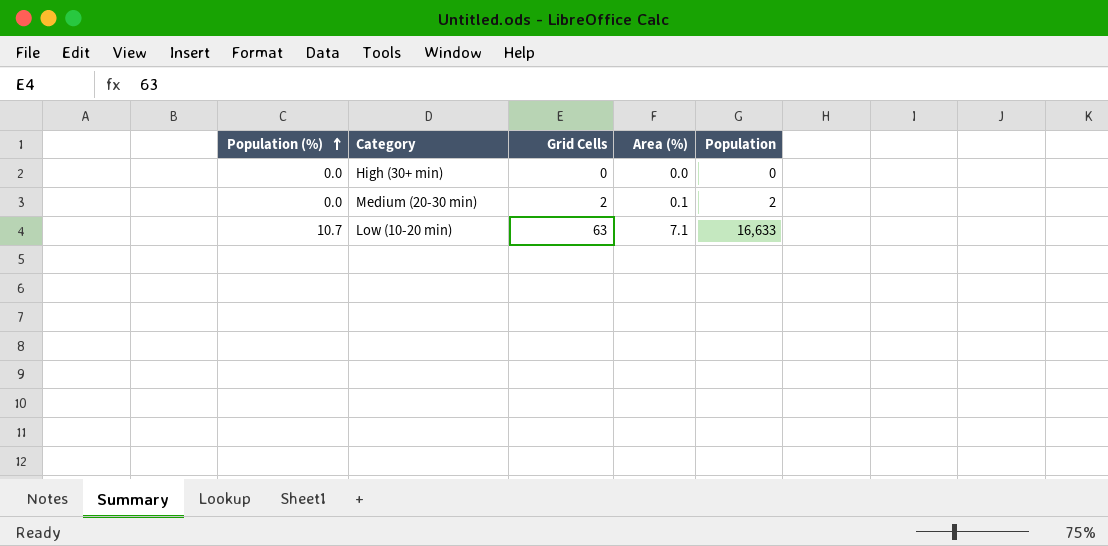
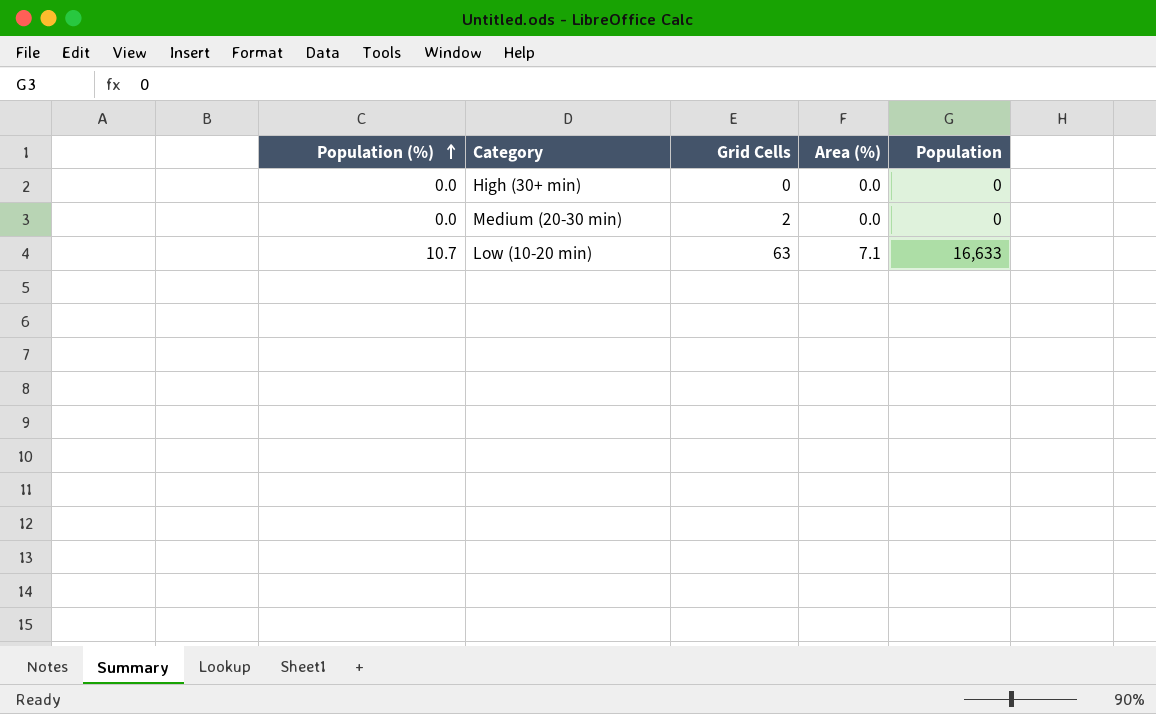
Medium (20-30 min) | Area (%): 0.1 -> 0.0
Medium (20-30 min) | Population: 2 -> 0

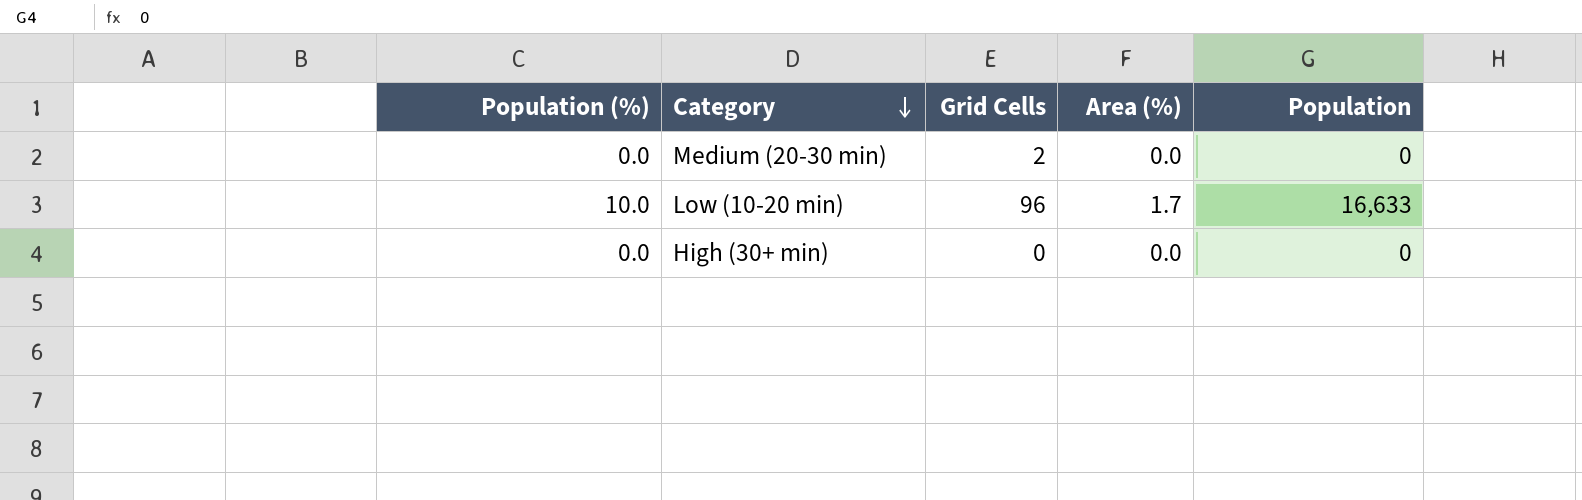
row order: Population (%) ascending -> Category descending
Low (10-20 min) | Population (%): 10.7 -> 10.0
Low (10-20 min) | Grid Cells: 63 -> 96
Low (10-20 min) | Area (%): 7.1 -> 1.7

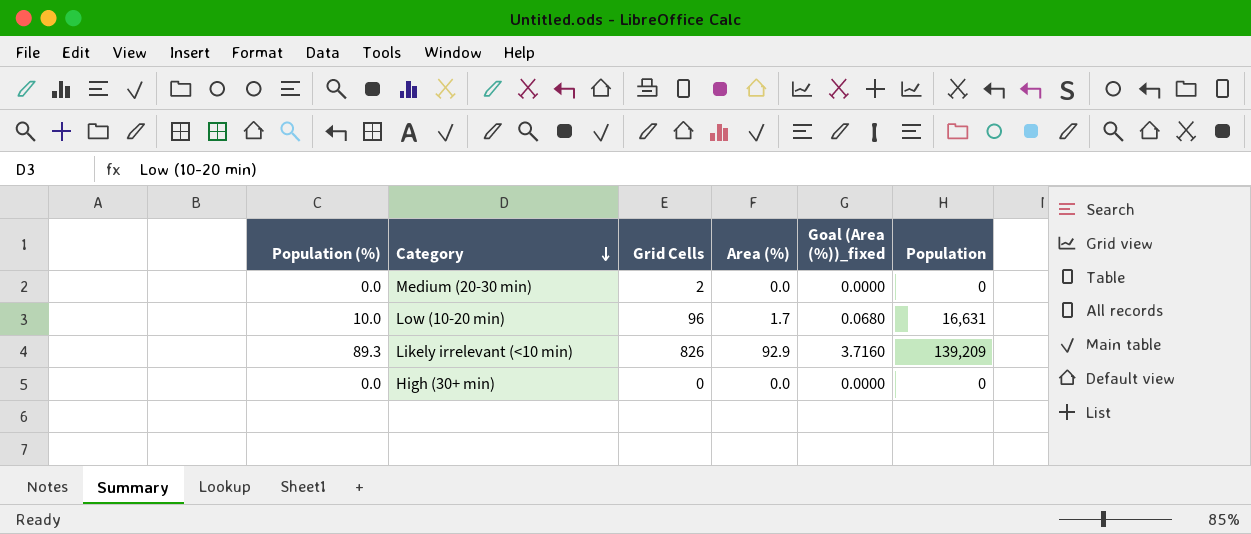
column Goal (Area (%))_fixed | formula: none -> [Area (%)] * 0.04
Low (10-20 min) | Population: 16,633 -> 16,631
row Likely irrelevant (<10 min): none -> 89.3 | 826 | 92.9 | 3.7160 | 139,209

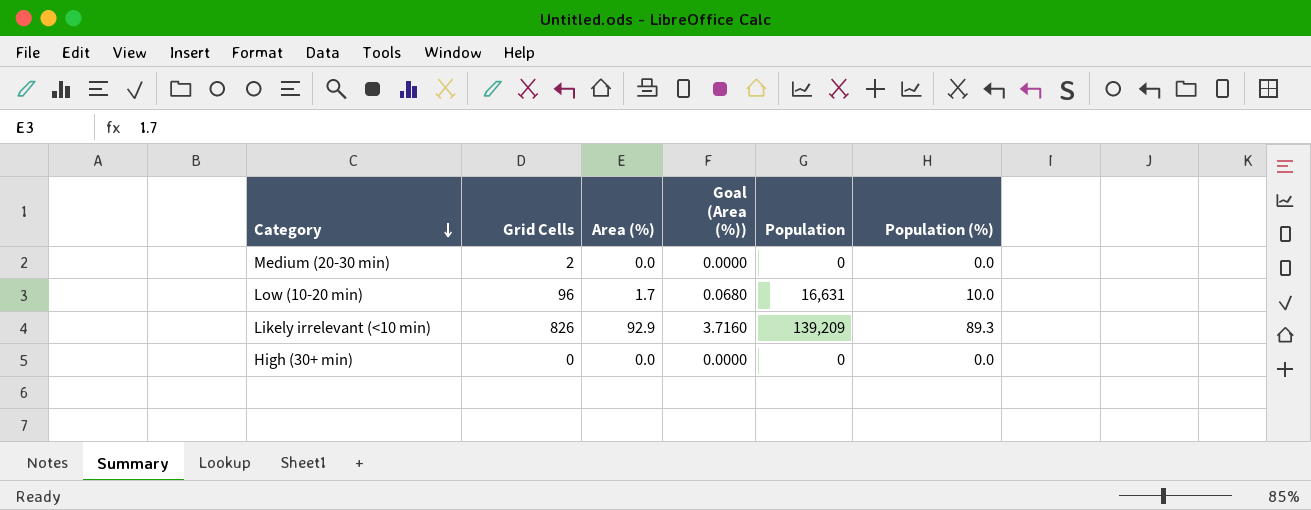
column name: Goal (Area (%))_fixed -> Goal (Area (%))
column Population (%) | position: 1 -> 6

